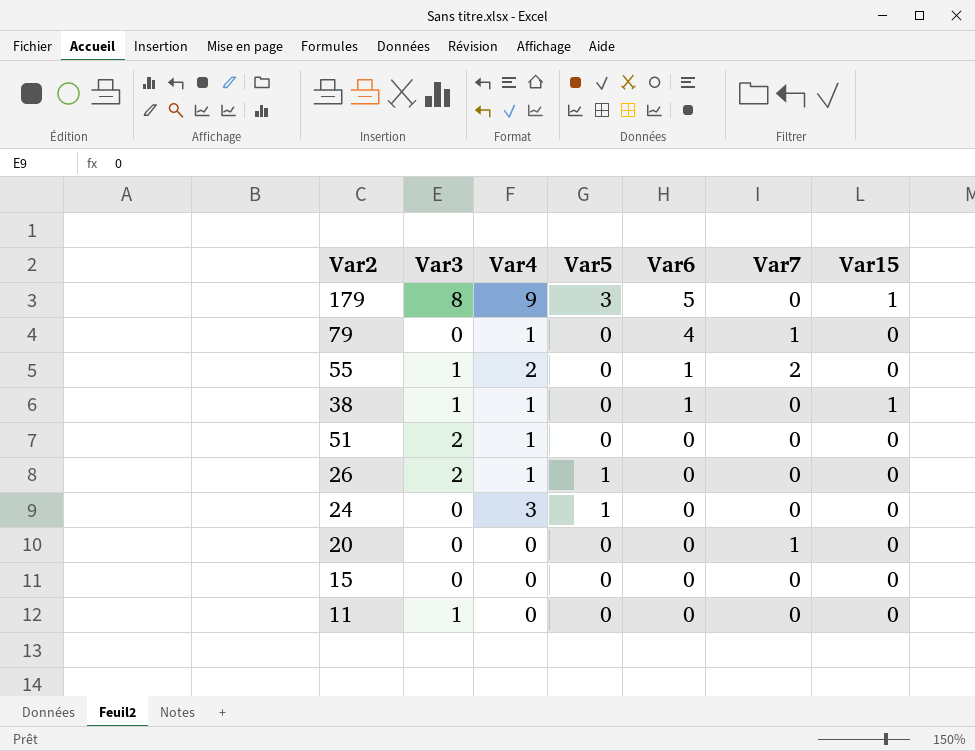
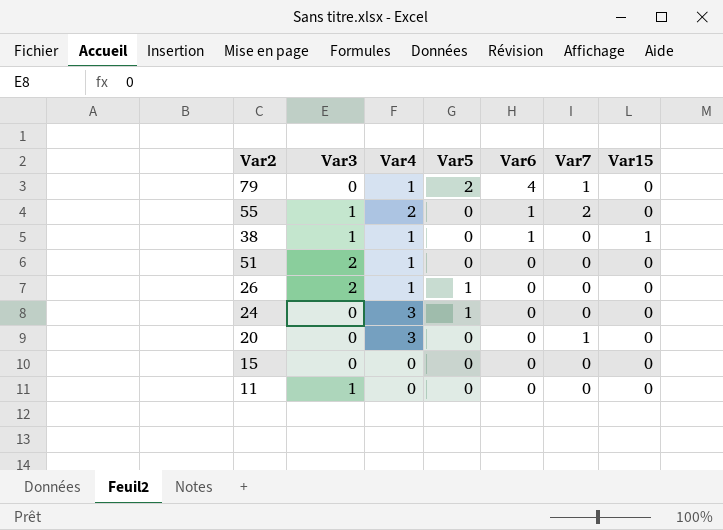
row 179: 8 | 9 | 3 | 5 | 0 | 1 -> none
79 | Var5: 0 -> 2
20 | Var4: 0 -> 3

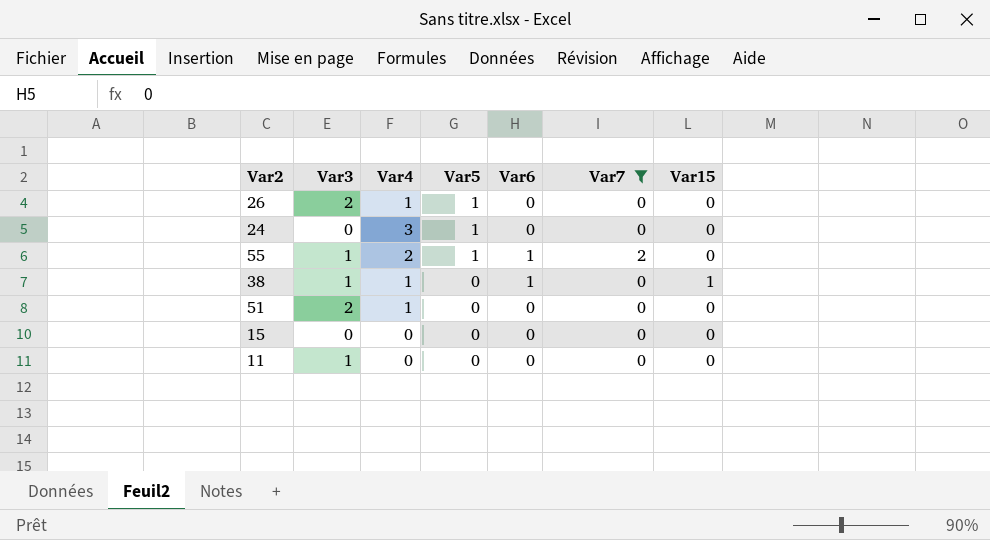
filter: none -> Var7 != 1
row order: Var6 descending -> Var5 descending
55 | Var5: 0 -> 1

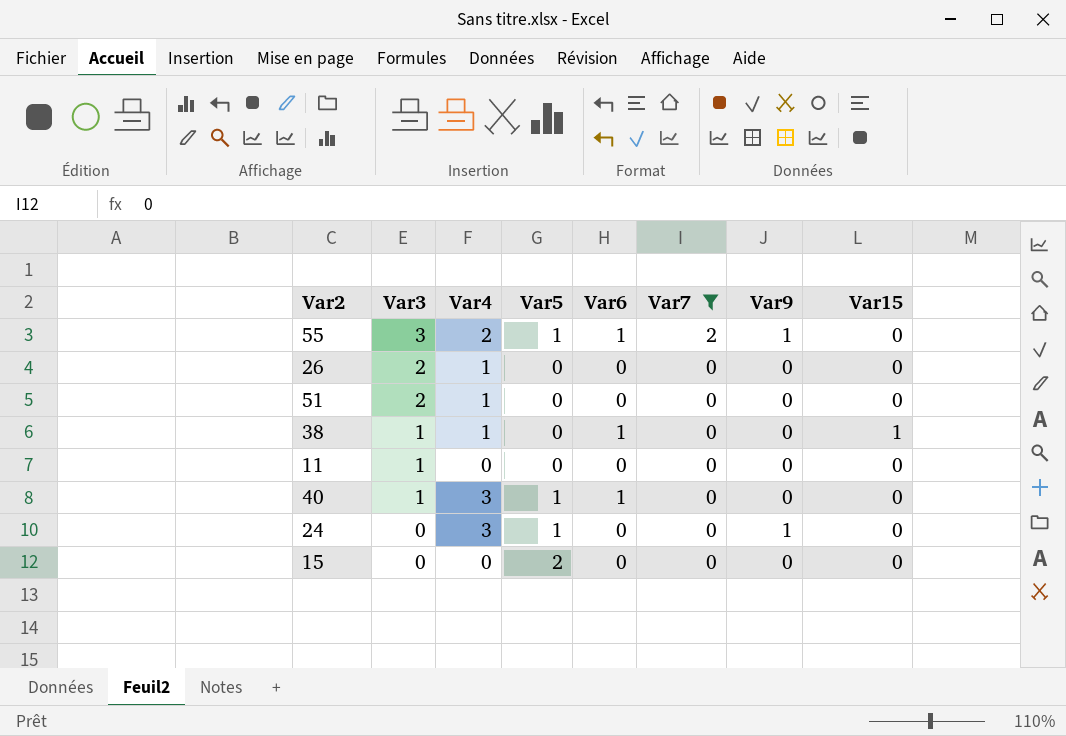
row order: Var5 descending -> Var3 descending
column Var9 | position: none -> 7
55 | Var3: 1 -> 3
26 | Var5: 1 -> 0
row 40: none -> 1 | 3 | 1 | 1 | 0 | 0 | 0
15 | Var5: 0 -> 2

